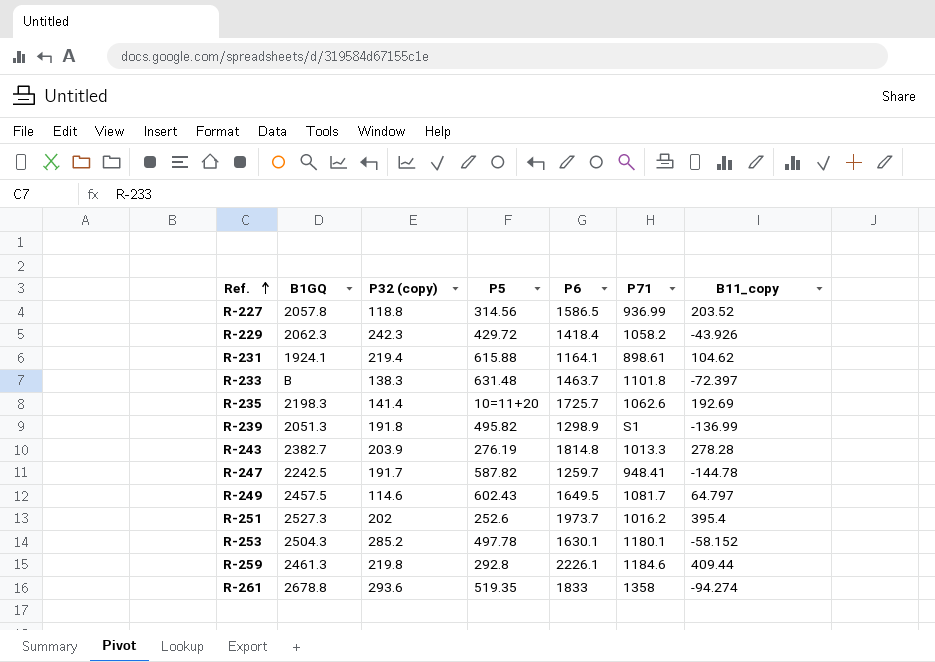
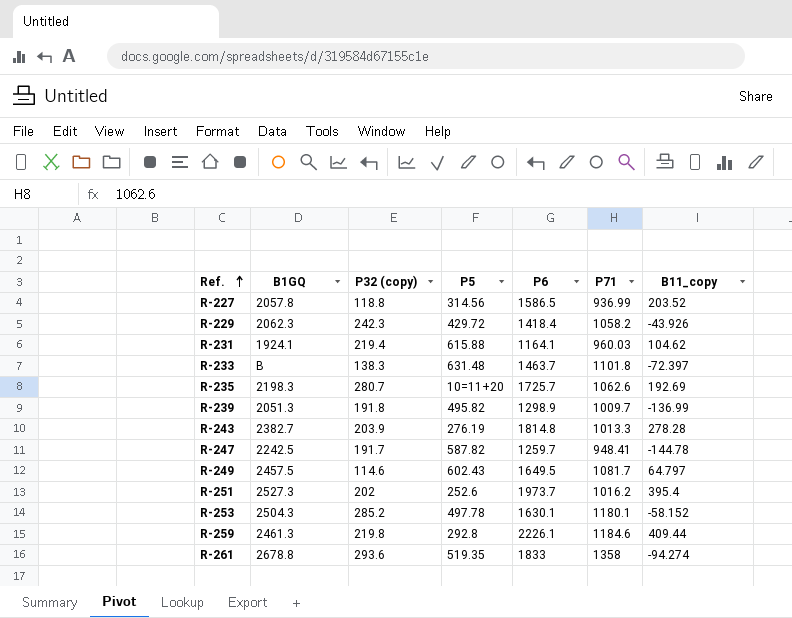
R-231 | P71: 898.61 -> 960.03
R-235 | P32 (copy): 141.4 -> 280.7
R-239 | P71: S1 -> 1009.7

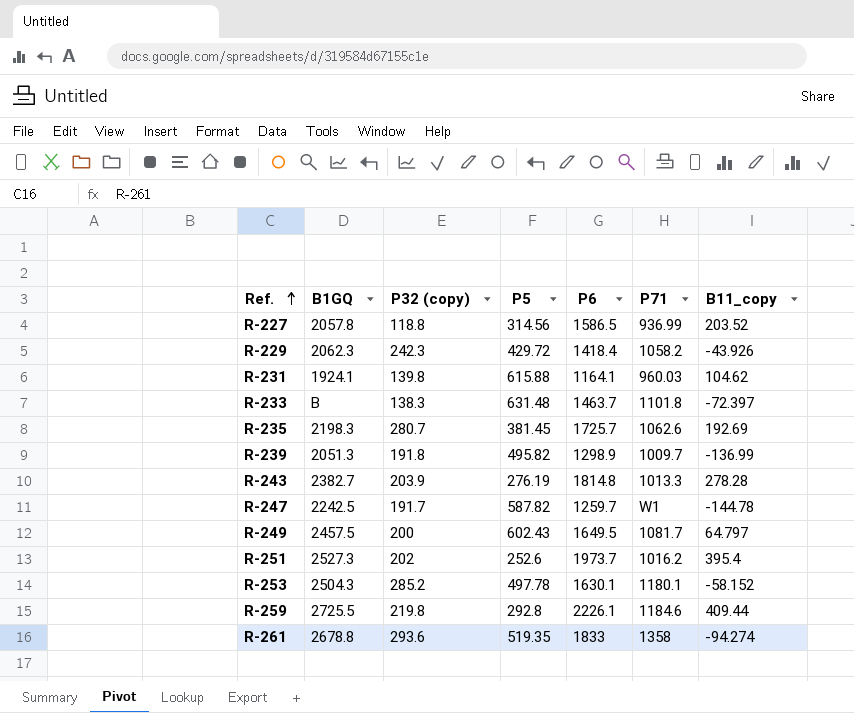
R-231 | P32 (copy): 219.4 -> 139.8
R-235 | P5: 10=11+20 -> 381.45
R-247 | P71: 948.41 -> W1
R-249 | P32 (copy): 114.6 -> 200
R-259 | B1GQ: 2461.3 -> 2725.5

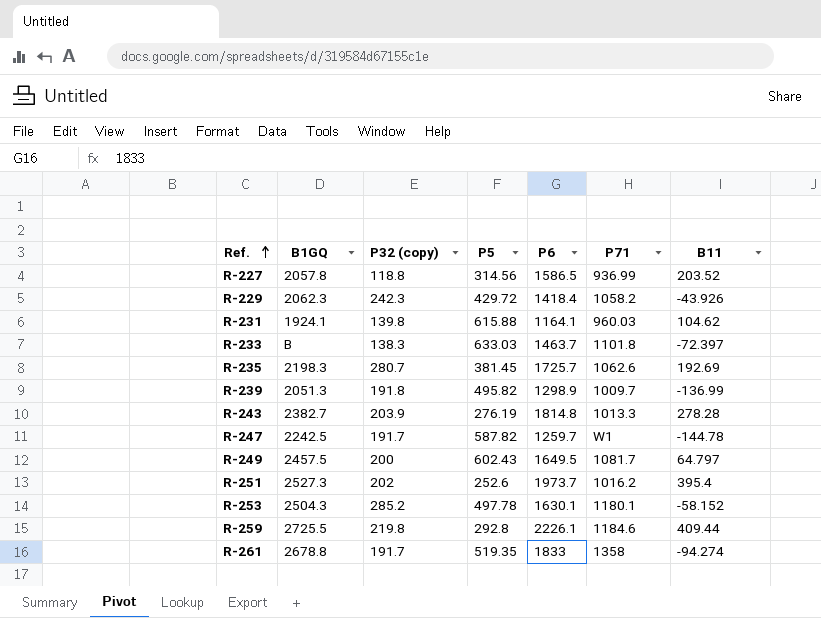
column name: B11_copy -> B11
R-233 | P5: 631.48 -> 633.03
R-261 | P32 (copy): 293.6 -> 191.7

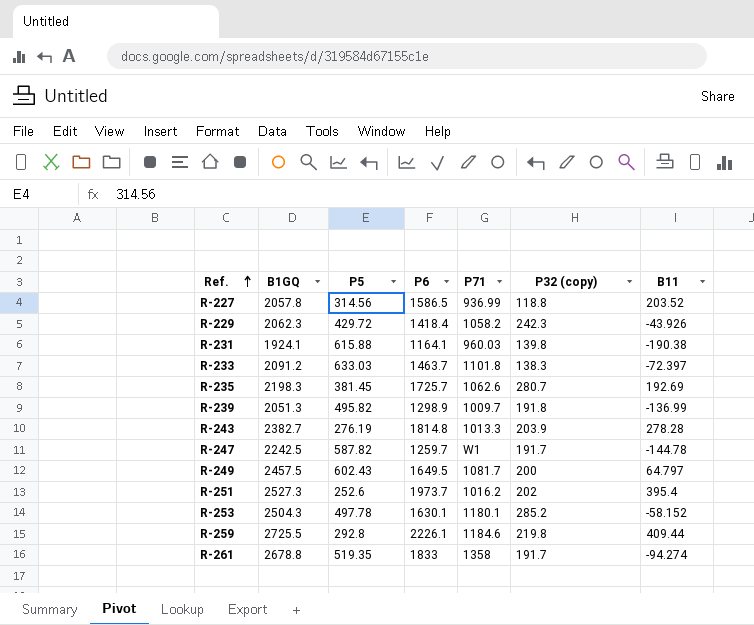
column P32 (copy) | position: 3 -> 6
R-231 | B11: 104.62 -> -190.38
R-233 | B1GQ: B -> 2091.2

